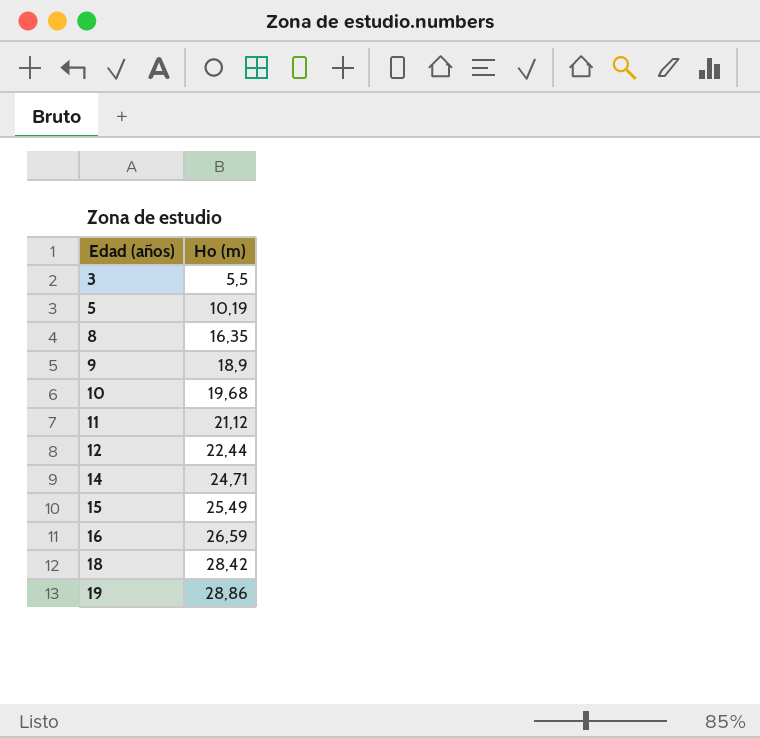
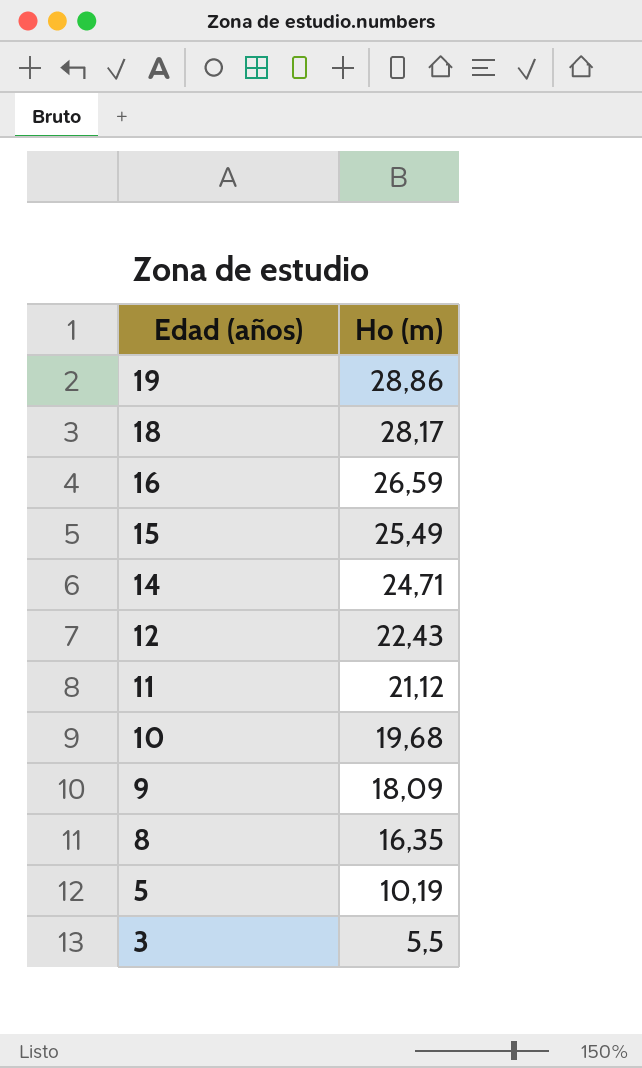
row order: Edad (años) ascending -> Edad (años) descending
18 | Ho (m): 28,42 -> 28,17
12 | Ho (m): 22,44 -> 22,43
9 | Ho (m): 18,9 -> 18,09

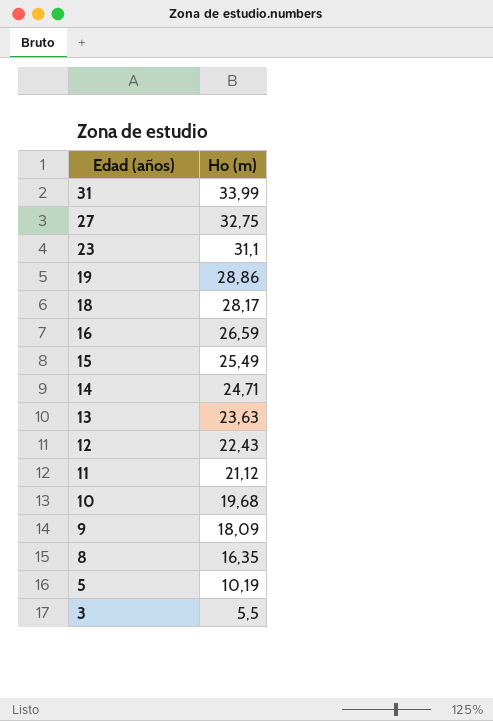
row 31: none -> 33,99
row 27: none -> 32,75
row 23: none -> 31,1
row 13: none -> 23,63

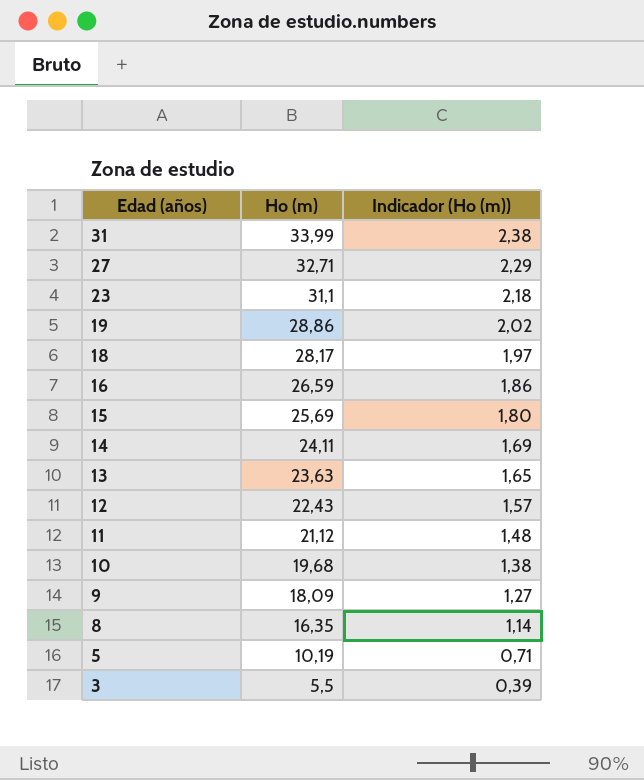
column Indicador (Ho (m)) | formula: none -> [Ho (m)] * 0,07
27 | Ho (m): 32,75 -> 32,71
15 | Ho (m): 25,49 -> 25,69
14 | Ho (m): 24,71 -> 24,11

